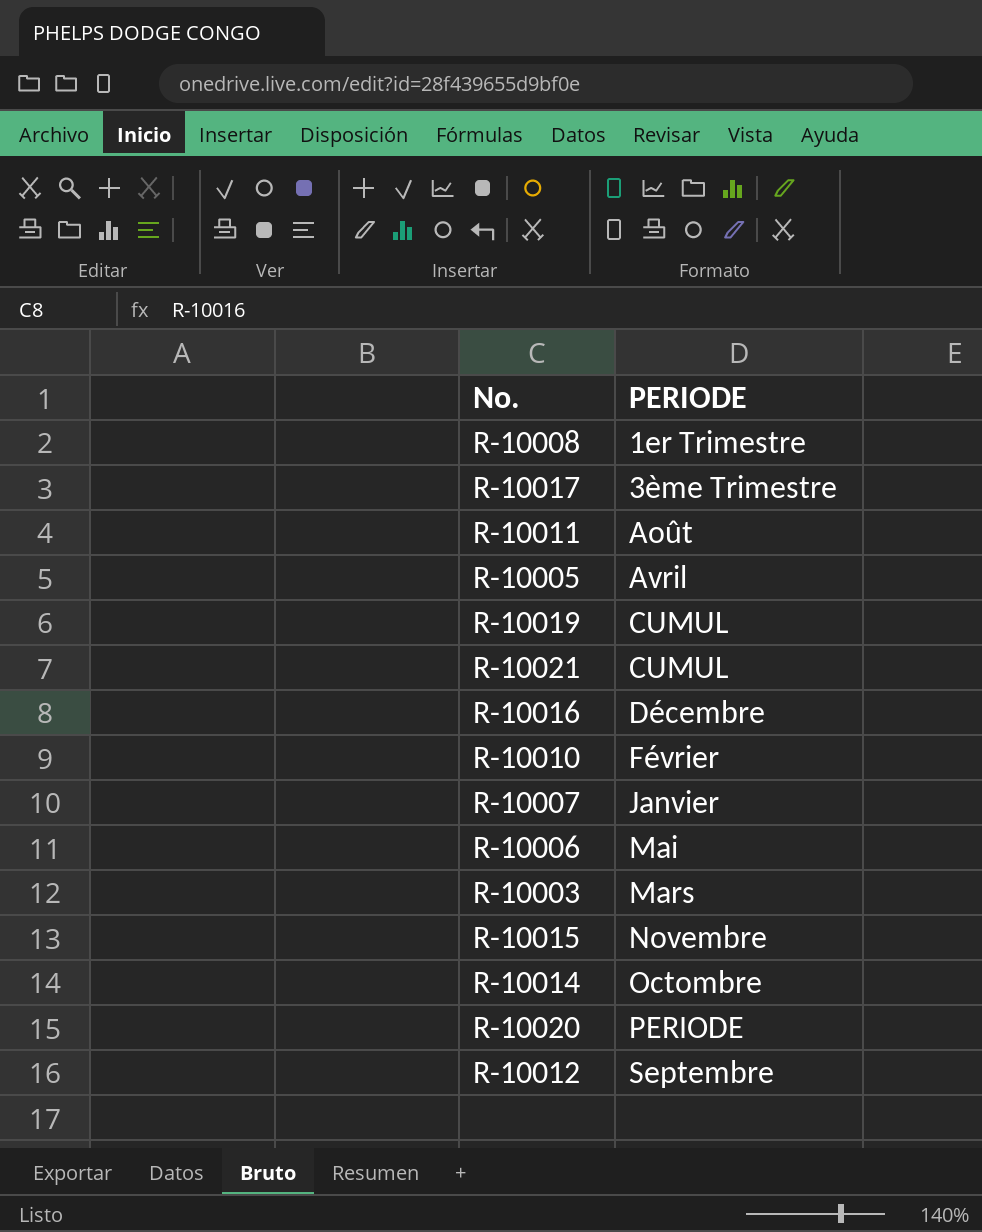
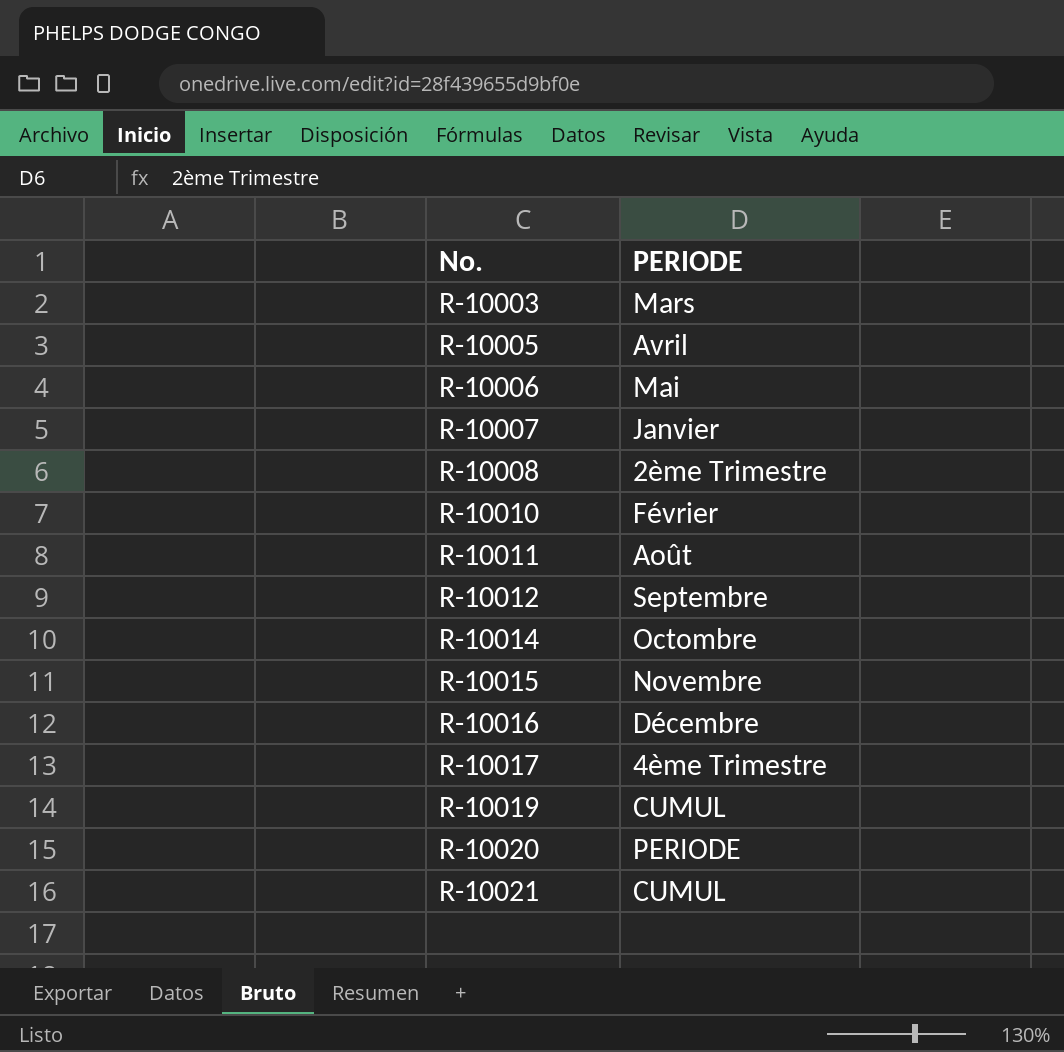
row order: PERIODE ascending -> No. ascending
R-10008 | PERIODE: 1er Trimestre -> 2ème Trimestre
R-10017 | PERIODE: 3ème Trimestre -> 4ème Trimestre

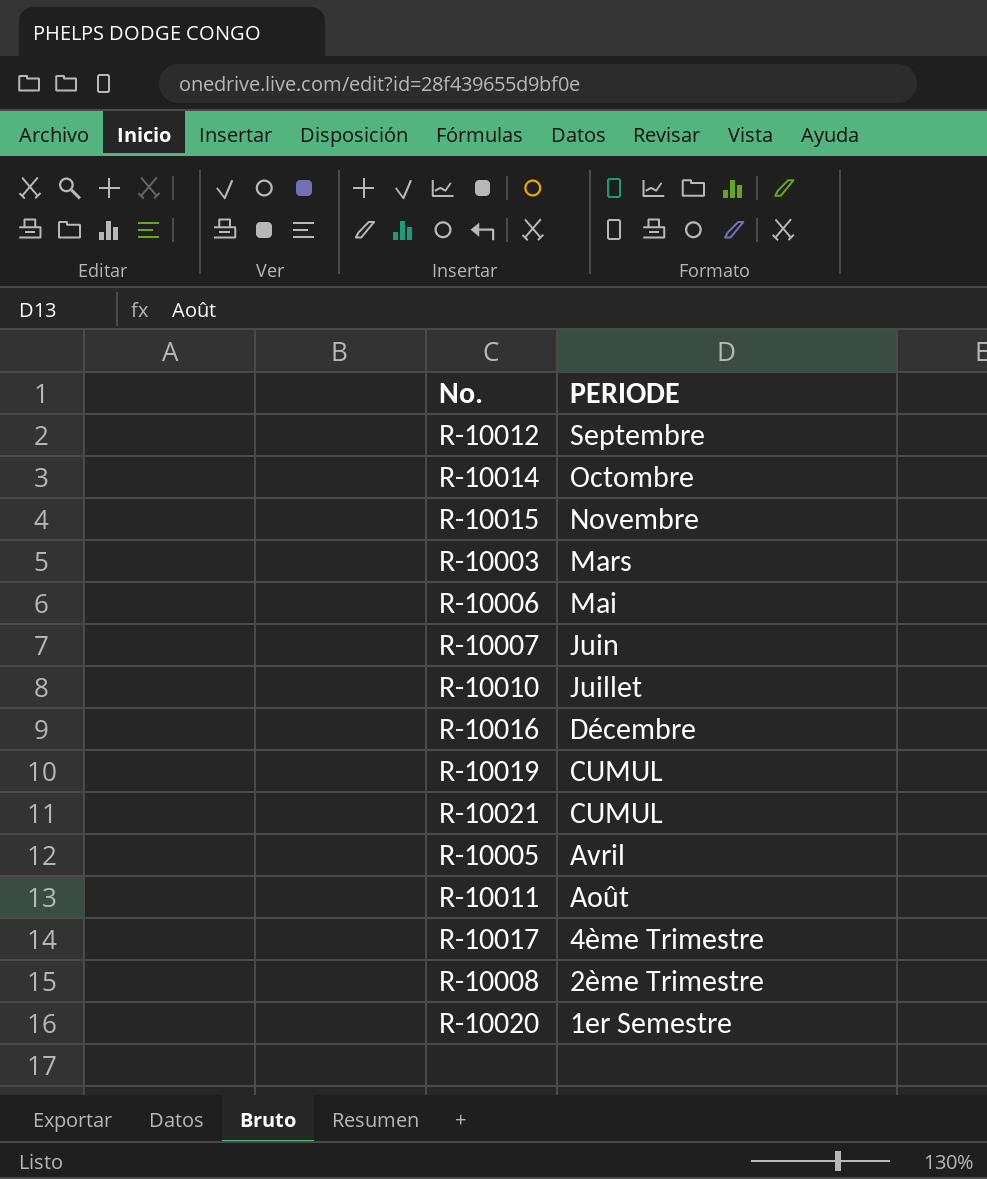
row order: No. ascending -> PERIODE descending
R-10007 | PERIODE: Janvier -> Juin
R-10010 | PERIODE: Février -> Juillet
R-10020 | PERIODE: PERIODE -> 1er Semestre

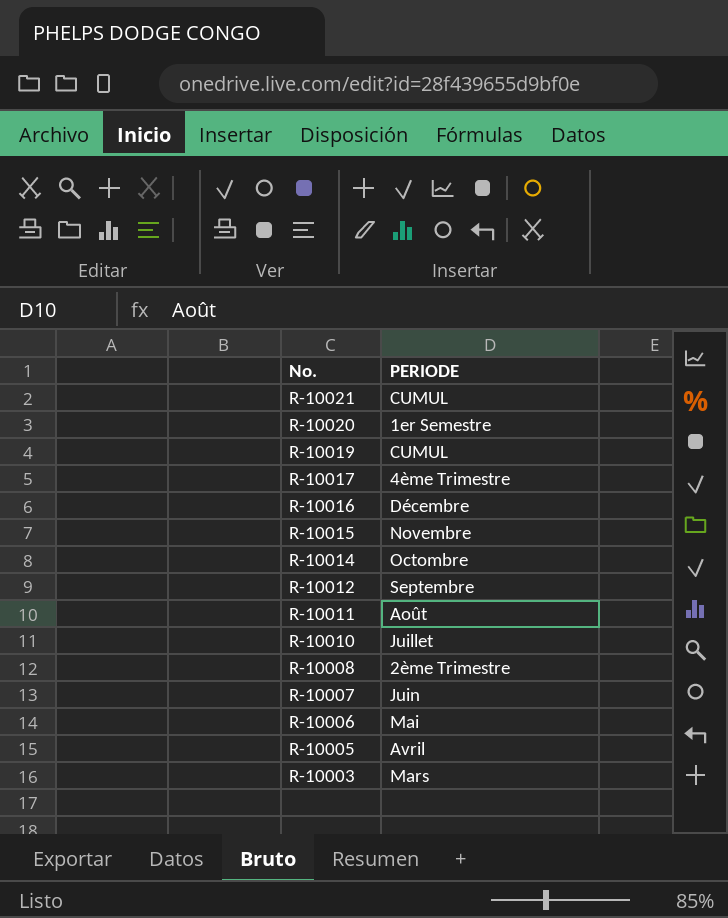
row order: PERIODE descending -> No. descending

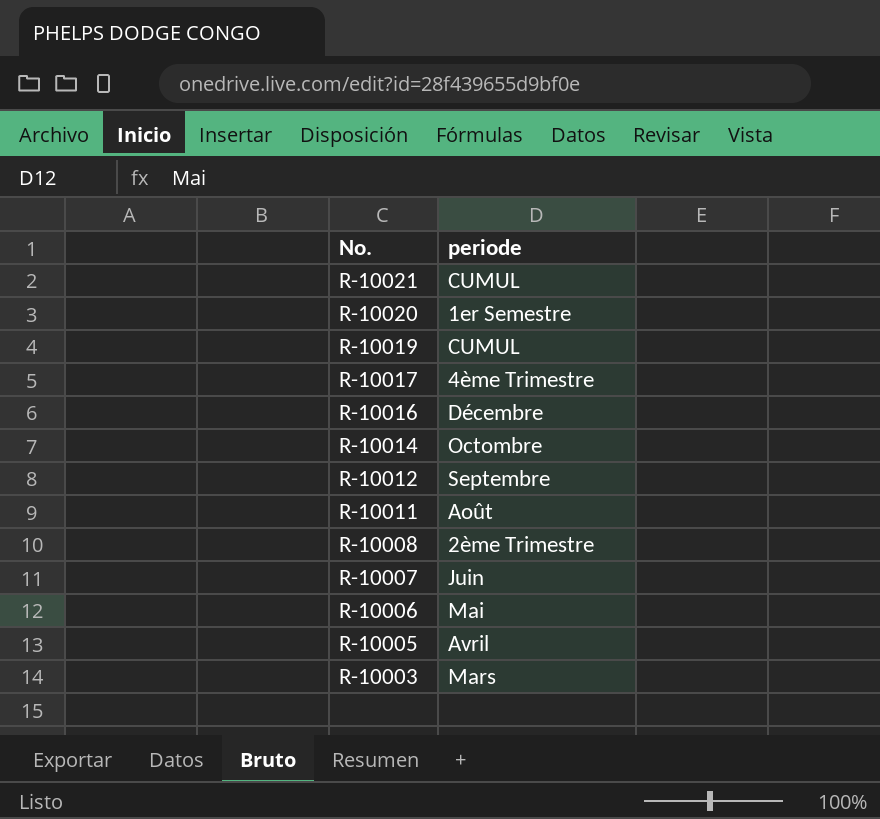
column name: PERIODE -> periode
row R-10015: Novembre -> none
row R-10010: Juillet -> none

